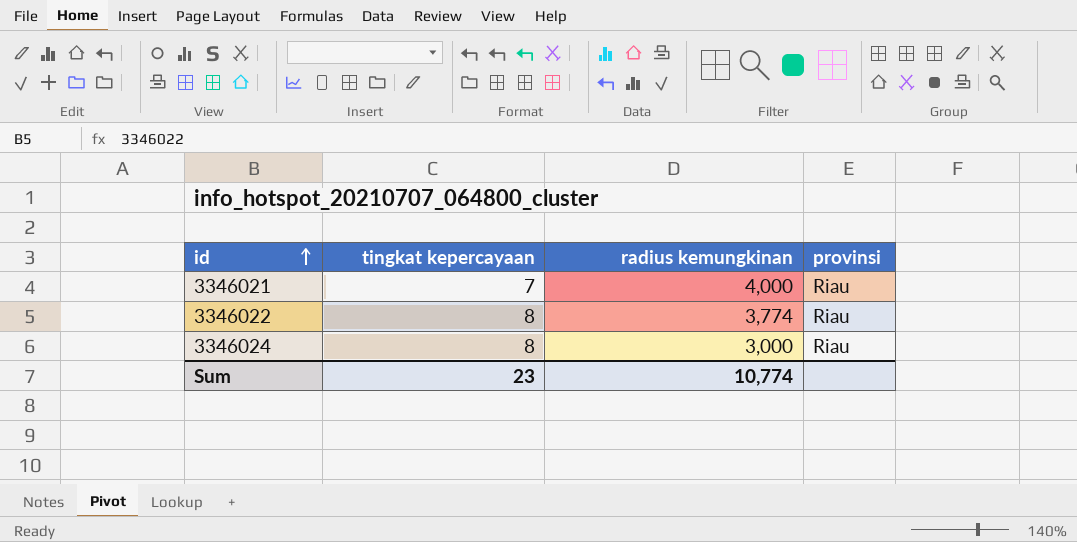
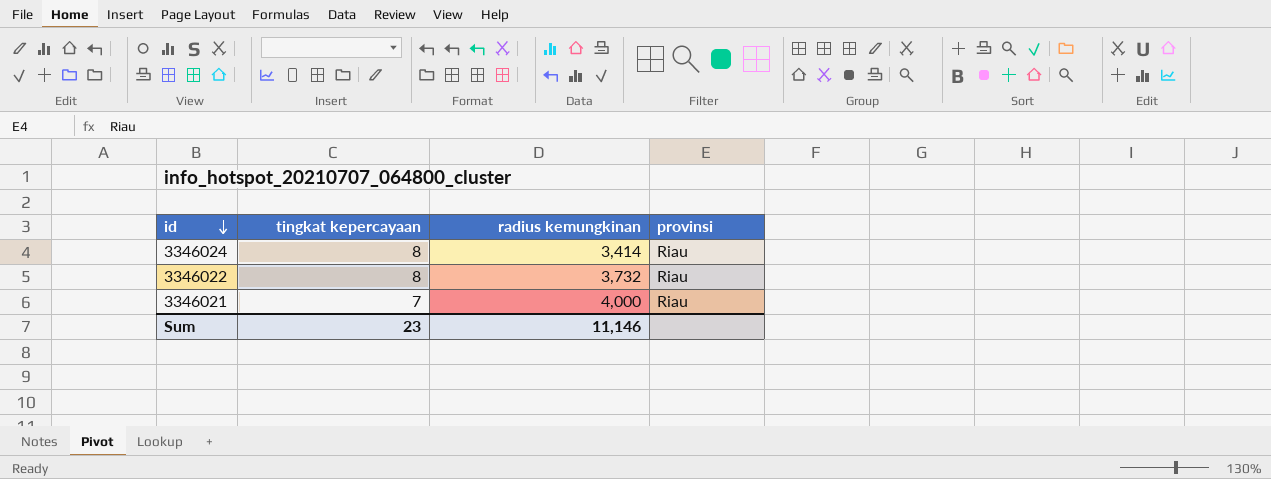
row order: id ascending -> id descending
3346024 | radius kemungkinan: 3,000 -> 3,414
3346022 | radius kemungkinan: 3,774 -> 3,732
Sum | radius kemungkinan: 10,774 -> 11,146

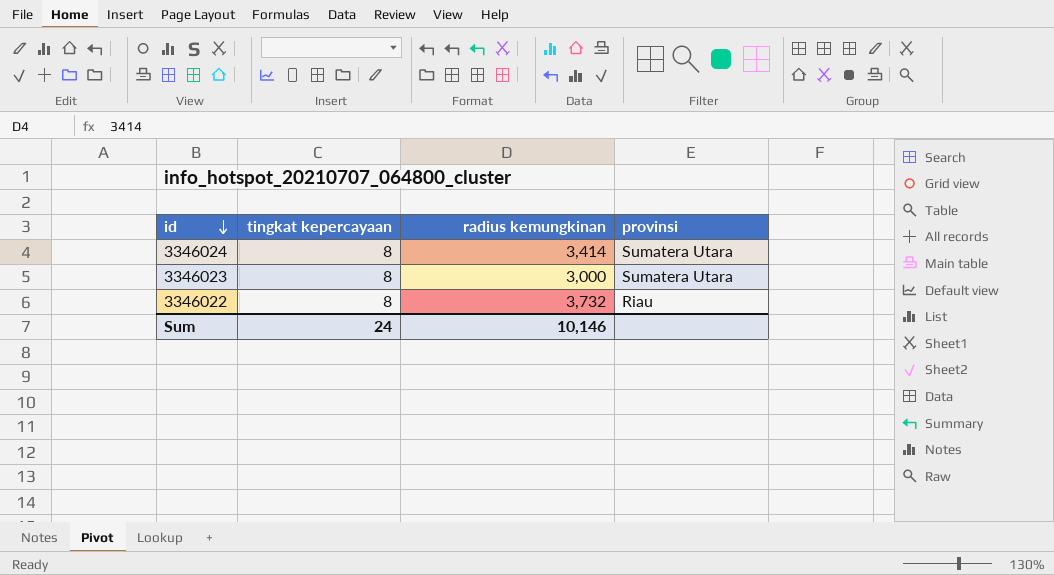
row 3346021: 7 | 4,000 | Riau -> none
3346024 | provinsi: Riau -> Sumatera Utara
row 3346023: none -> 8 | 3,000 | Sumatera Utara
Sum | tingkat kepercayaan: 23 -> 24
Sum | radius kemungkinan: 11,146 -> 10,146

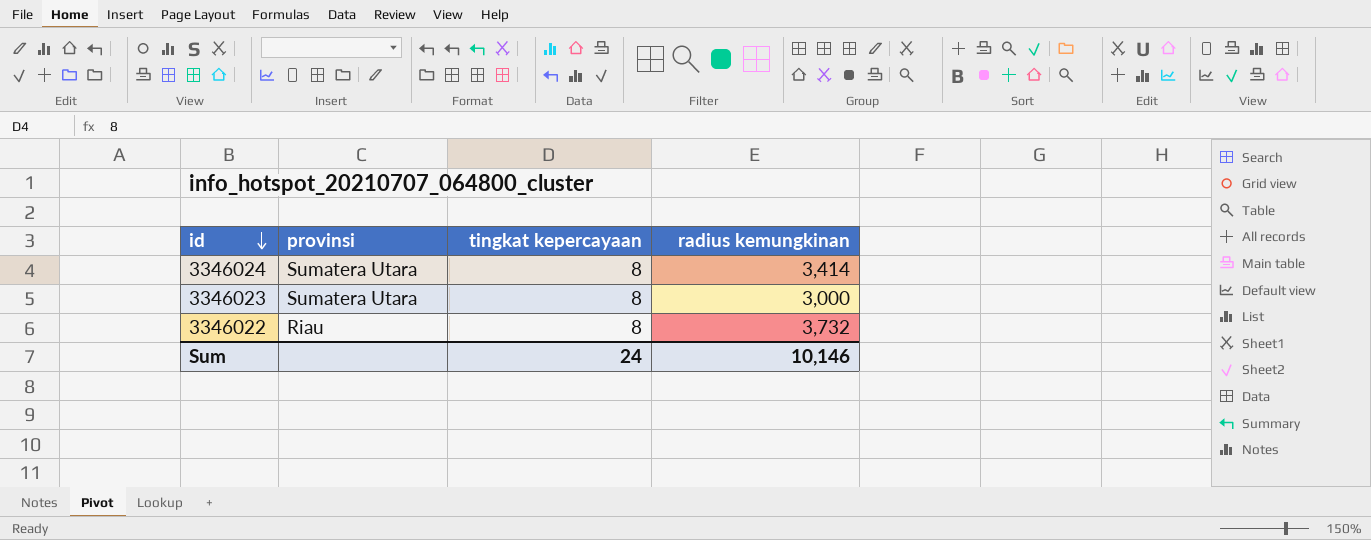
column provinsi | position: 4 -> 2

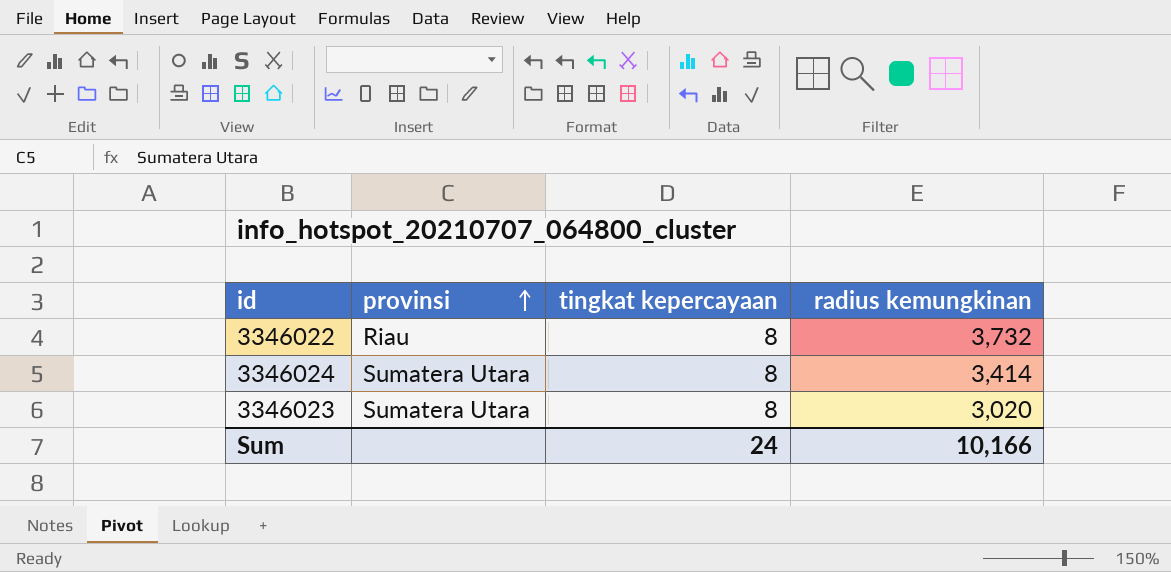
row order: id descending -> provinsi ascending
3346023 | radius kemungkinan: 3,000 -> 3,020
Sum | radius kemungkinan: 10,146 -> 10,166

